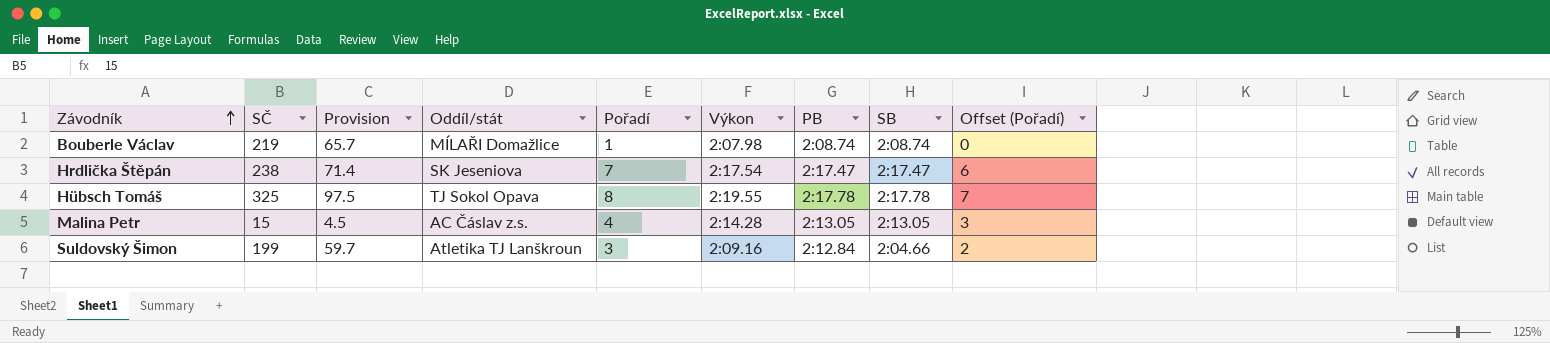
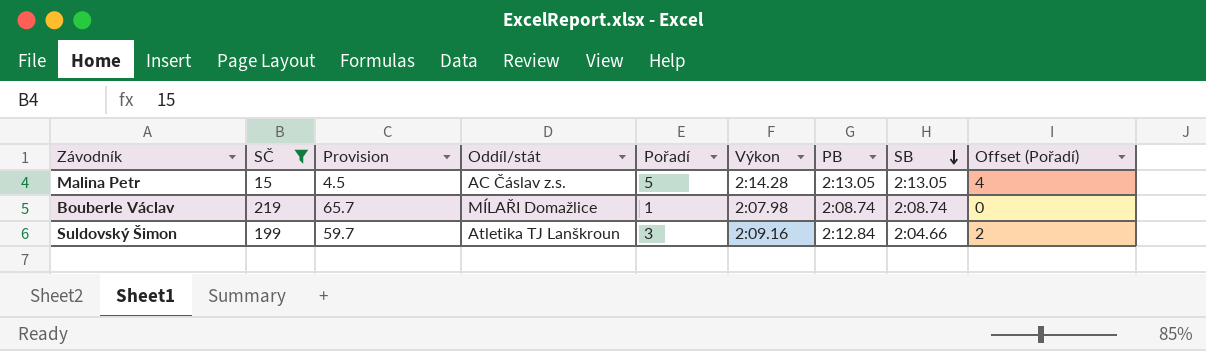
filter: none -> SČ <= 219
row order: Závodník ascending -> SB descending
Malina Petr | Pořadí: 4 -> 5
Malina Petr | Offset (Pořadí): 3 -> 4

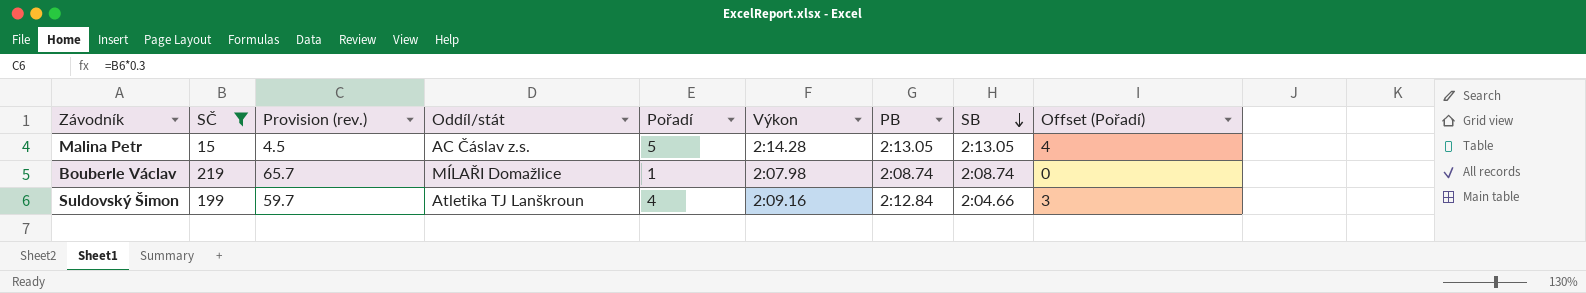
column name: Provision -> Provision (rev.)
Suldovský Šimon | Pořadí: 3 -> 4
Suldovský Šimon | Offset (Pořadí): 2 -> 3

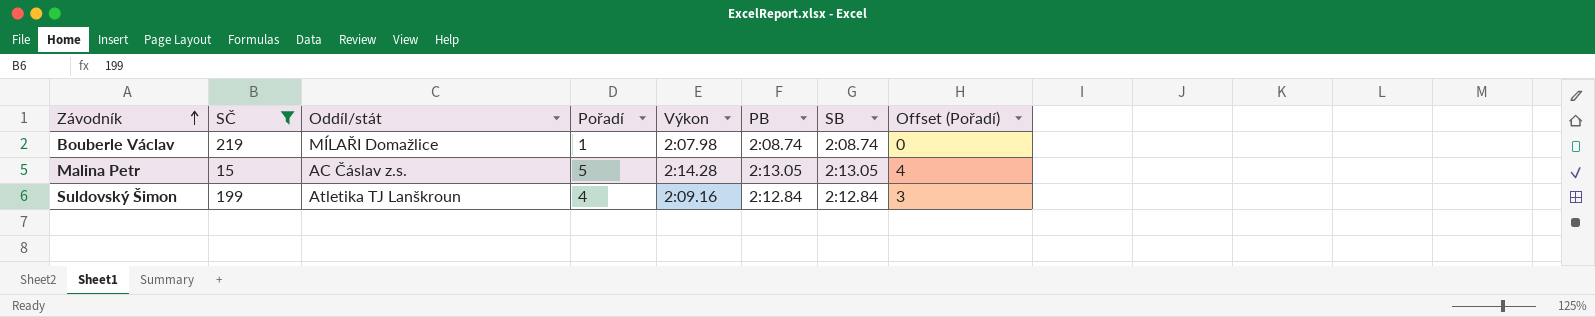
row order: SB descending -> Závodník ascending
column Provision (rev.) | formula: [SČ] * 0.3 -> none
Suldovský Šimon | SB: 2:04.66 -> 2:12.84

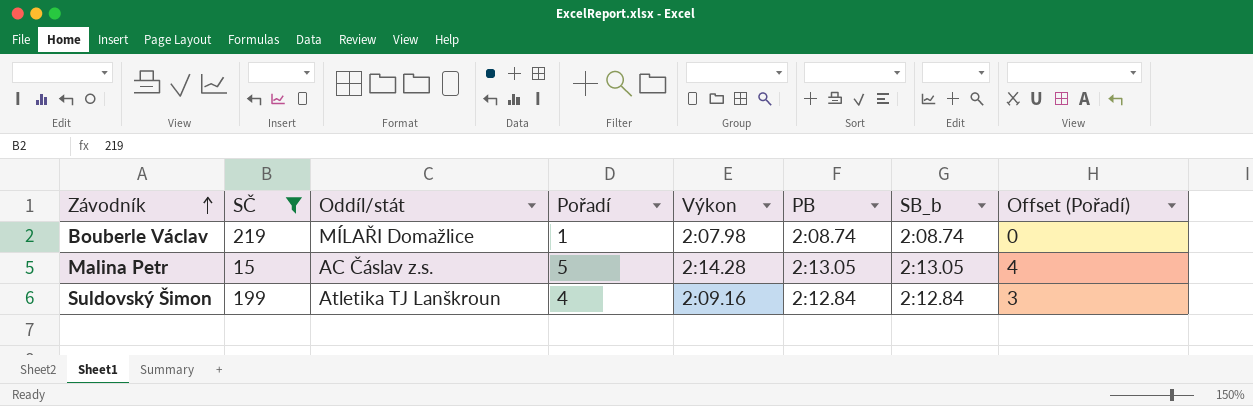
column name: SB -> SB_b

